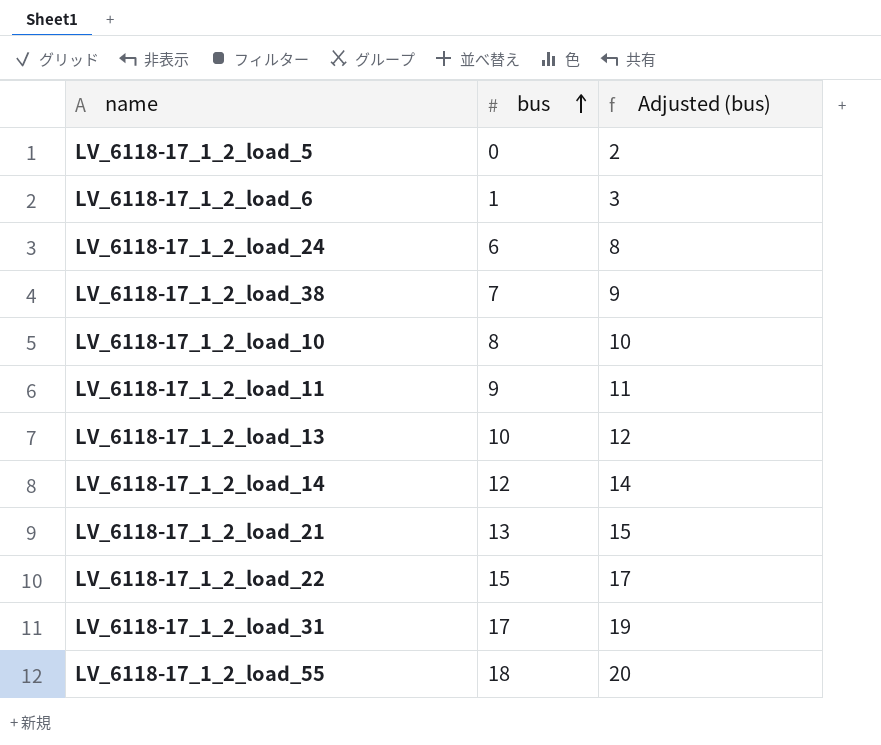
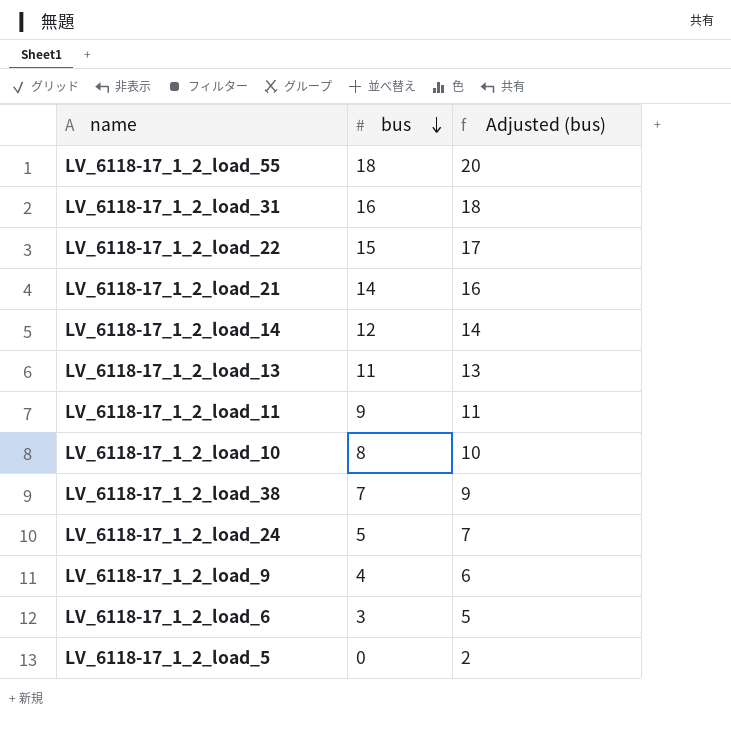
row order: bus ascending -> bus descending
LV_6118-17_1_2_load_31 | bus: 17 -> 16
LV_6118-17_1_2_load_31 | Adjusted (bus): 19 -> 18
LV_6118-17_1_2_load_21 | bus: 13 -> 14
LV_6118-17_1_2_load_21 | Adjusted (bus): 15 -> 16
LV_6118-17_1_2_load_13 | bus: 10 -> 11
LV_6118-17_1_2_load_13 | Adjusted (bus): 12 -> 13
LV_6118-17_1_2_load_24 | bus: 6 -> 5
LV_6118-17_1_2_load_24 | Adjusted (bus): 8 -> 7
row LV_6118-17_1_2_load_9: none -> 4 | 6
LV_6118-17_1_2_load_6 | bus: 1 -> 3
LV_6118-17_1_2_load_6 | Adjusted (bus): 3 -> 5

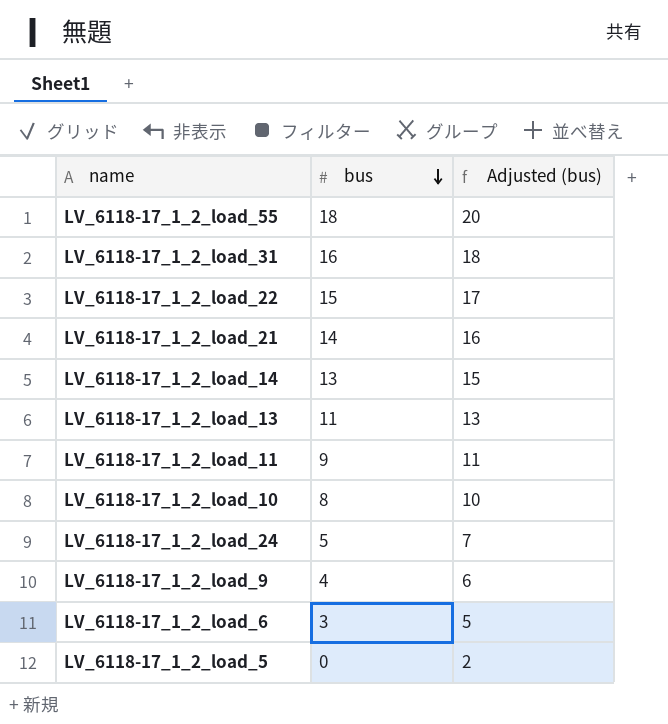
row LV_6118-17_1_2_load_38: 7 | 9 -> none
LV_6118-17_1_2_load_14 | bus: 12 -> 13
LV_6118-17_1_2_load_14 | Adjusted (bus): 14 -> 15

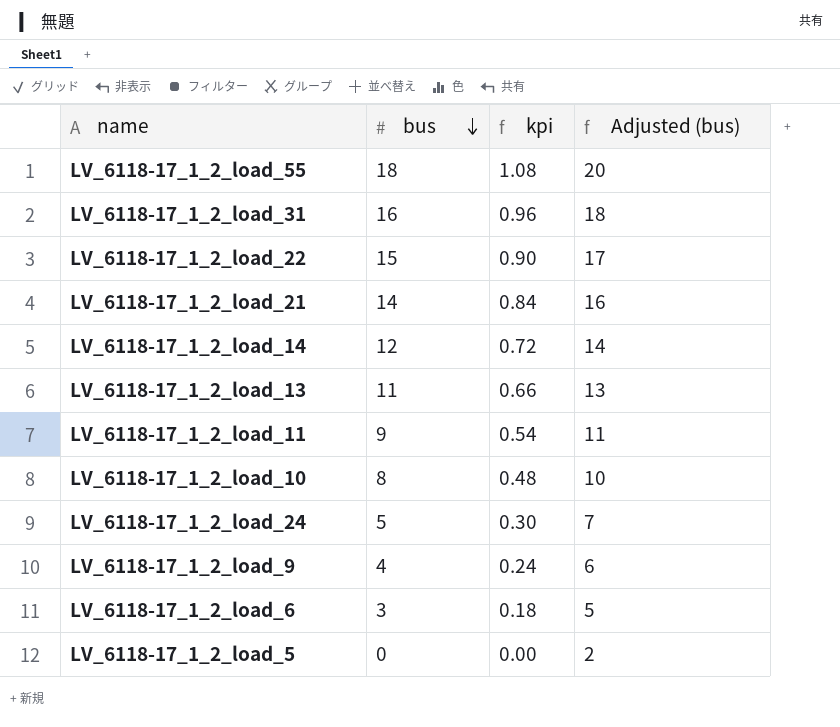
column kpi | formula: none -> [bus] * 0.06
LV_6118-17_1_2_load_14 | bus: 13 -> 12
LV_6118-17_1_2_load_14 | Adjusted (bus): 15 -> 14

